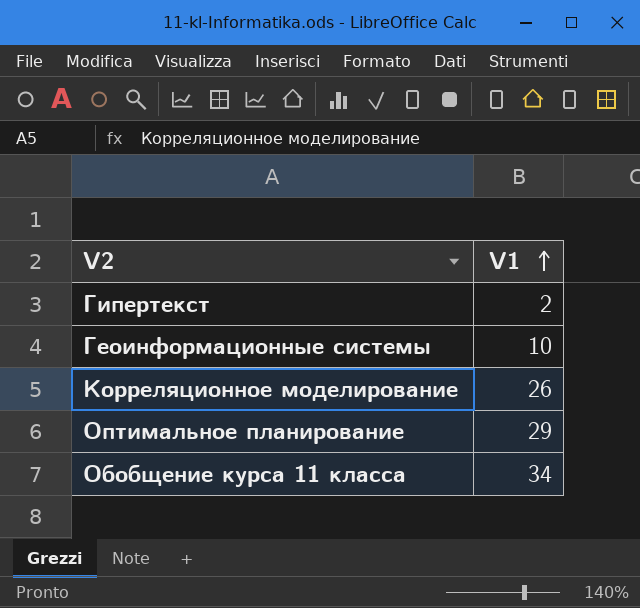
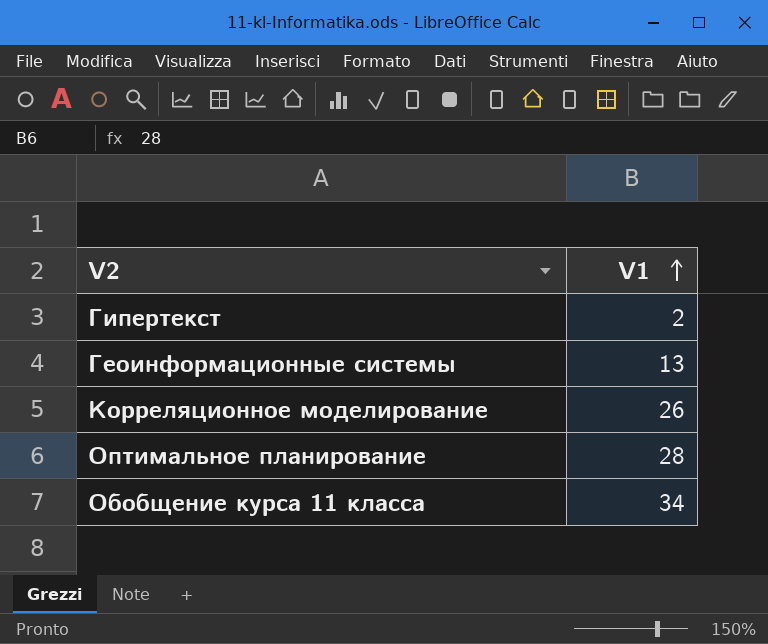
Геоинформационные системы | V1: 10 -> 13
Оптимальное планирование | V1: 29 -> 28

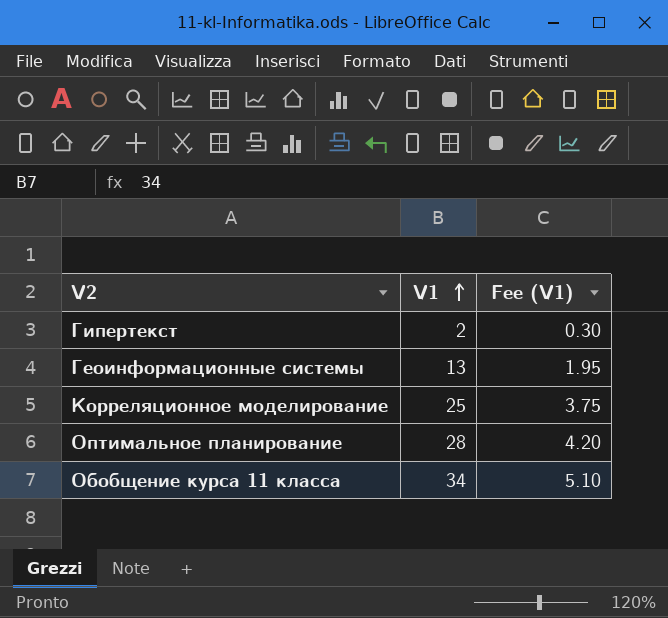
column Fee (V1) | formula: none -> [V1] * 0.15
Корреляционное моделирование | V1: 26 -> 25

